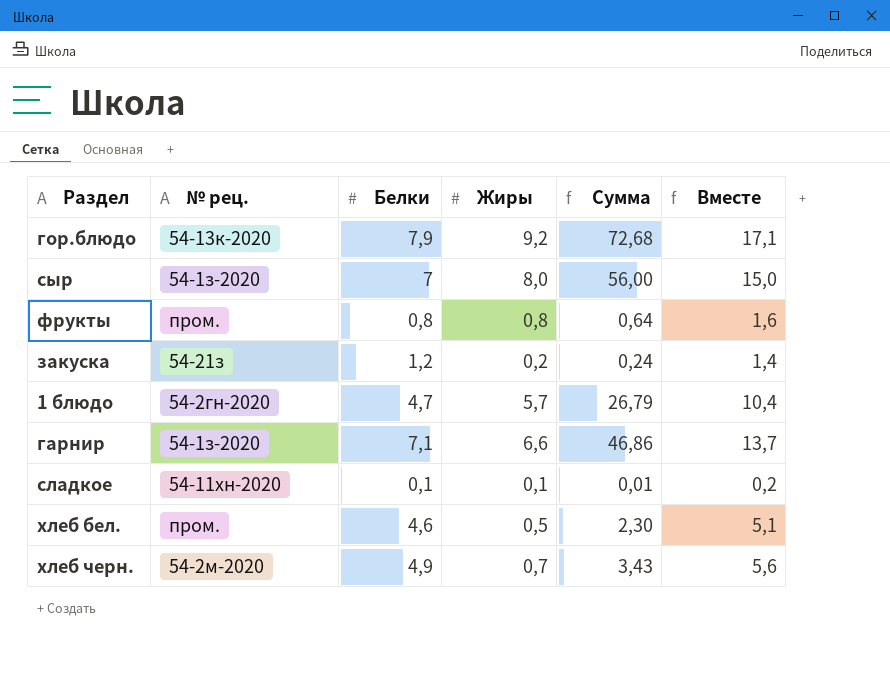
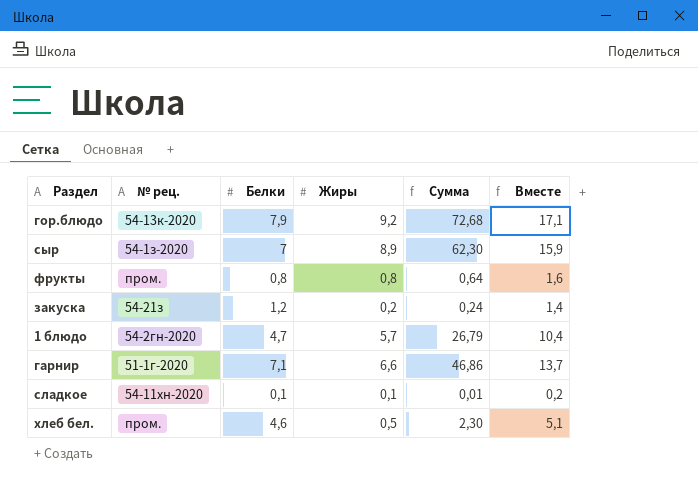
row хлеб черн.: 54-2м-2020 | 4,9 | 0,7 | 3,43 | 5,6 -> none
сыр | Жиры: 8,0 -> 8,9
сыр | Сумма: 56,00 -> 62,30
сыр | Вместе: 15,0 -> 15,9
гарнир | № рец.: 54-1з-2020 -> 51-1г-2020

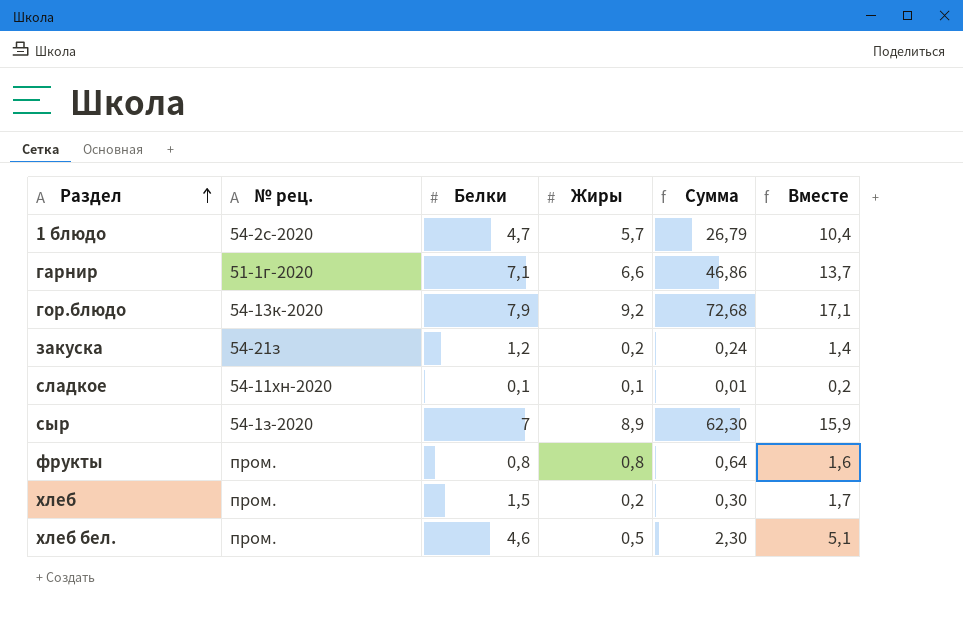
row order: none -> Раздел ascending
1 блюдо | № рец.: 54-2гн-2020 -> 54-2с-2020
row хлеб: none -> пром. | 1,5 | 0,2 | 0,30 | 1,7

